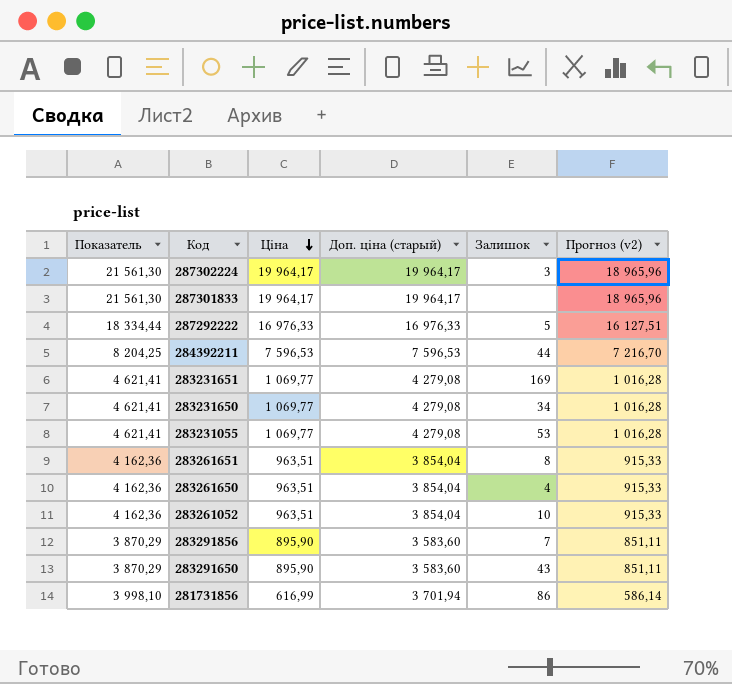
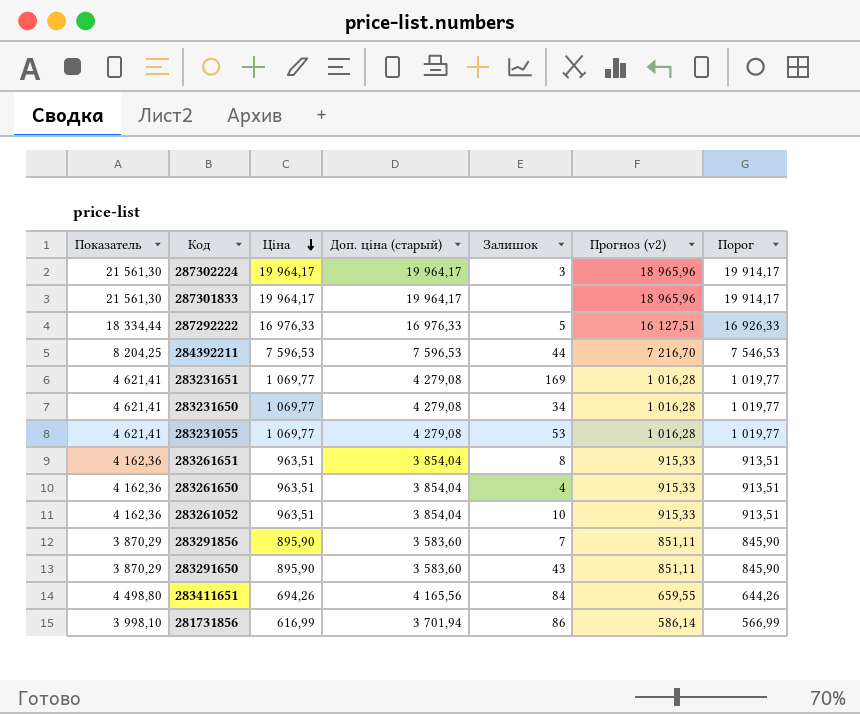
column Порог | formula: none -> [Ціна] - 50
row 283411651: none -> 4 498,80 | 694,26 | 4 165,56 | 84 | 659,55 | 644,26

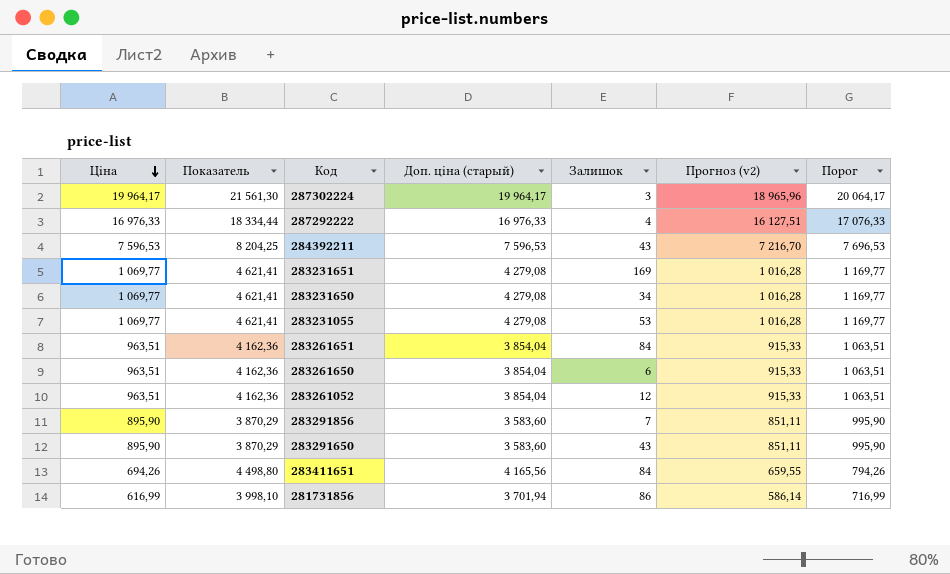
column Ціна | position: 3 -> 1
column Порог | formula: [Ціна] - 50 -> [Ціна] + 100
row 287301833: 21 561,30 | 19 964,17 | 19 964,17 | none | 18 965,96 | 19 914,17 -> none
287292222 | Залишок: 5 -> 4
284392211 | Залишок: 44 -> 43
283261651 | Залишок: 8 -> 84
283261650 | Залишок: 4 -> 6
283261052 | Залишок: 10 -> 12

